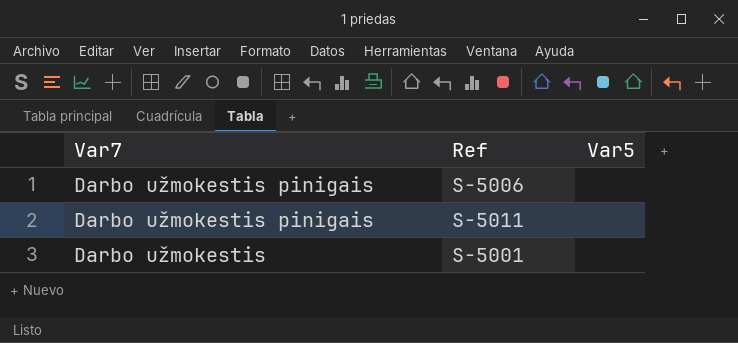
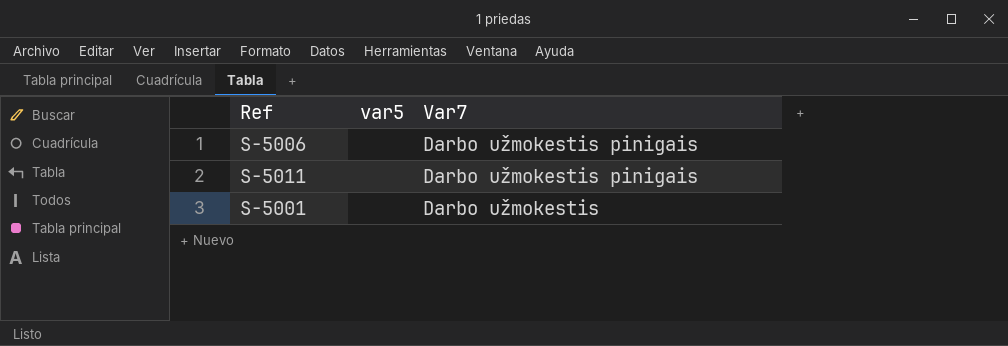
column name: Var5 -> var5
column Var7 | position: 1 -> 3

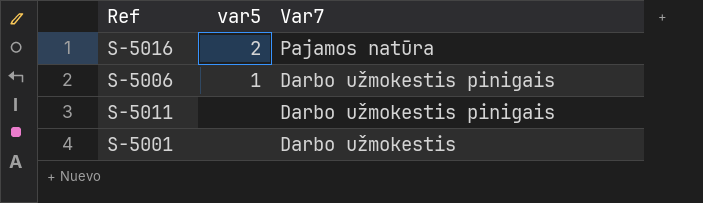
row S-5016: none -> 2 | Pajamos natūra
S-5006 | var5: none -> 1

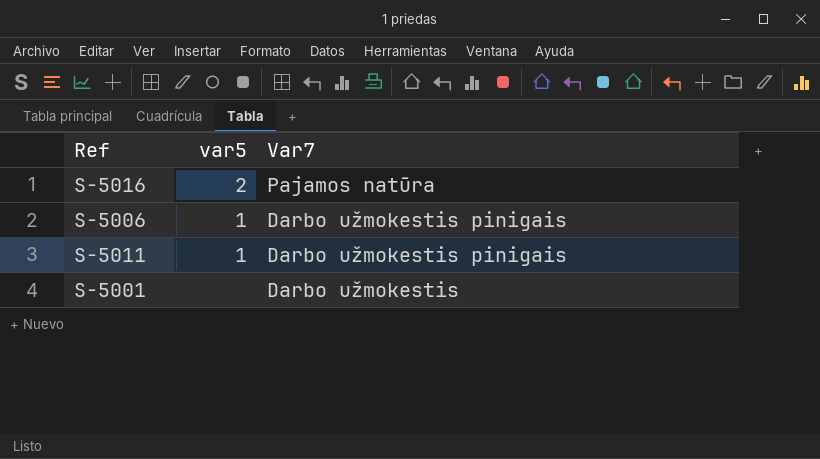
S-5011 | var5: none -> 1

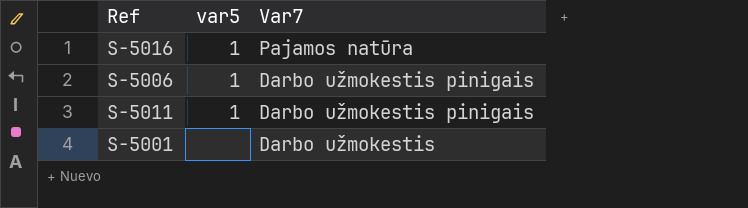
S-5016 | var5: 2 -> 1

